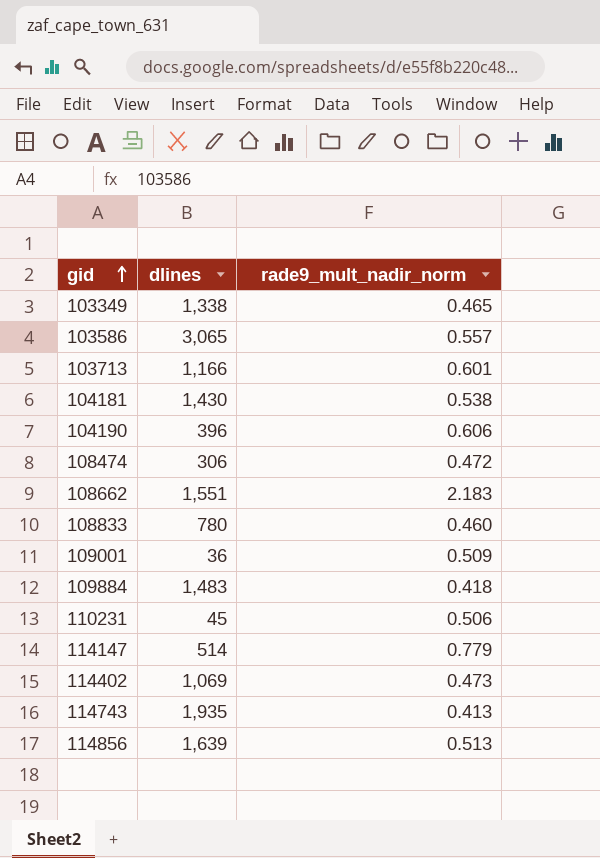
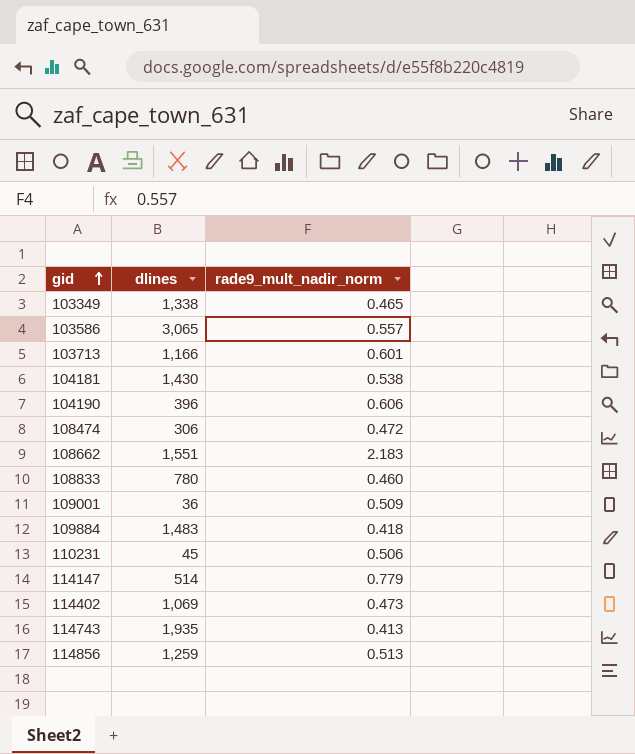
114856 | dlines: 1,639 -> 1,259

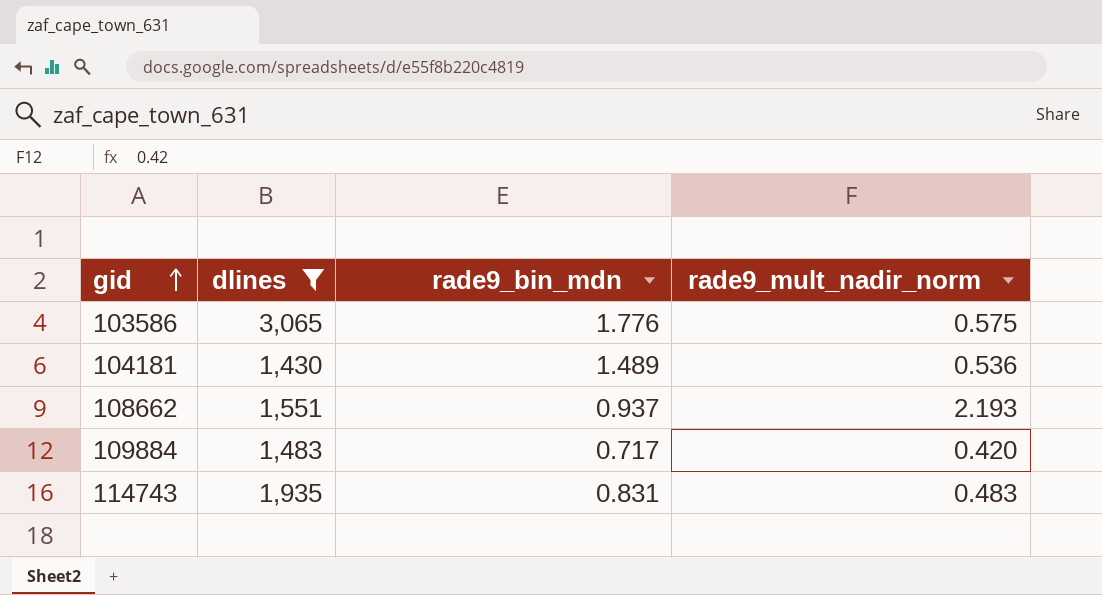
filter: none -> dlines >= 1,430
column rade9_bin_mdn | position: none -> 3
103586 | rade9_mult_nadir_norm: 0.557 -> 0.575
104181 | rade9_mult_nadir_norm: 0.538 -> 0.536
108662 | rade9_mult_nadir_norm: 2.183 -> 2.193
109884 | rade9_mult_nadir_norm: 0.418 -> 0.420
114743 | rade9_mult_nadir_norm: 0.413 -> 0.483

